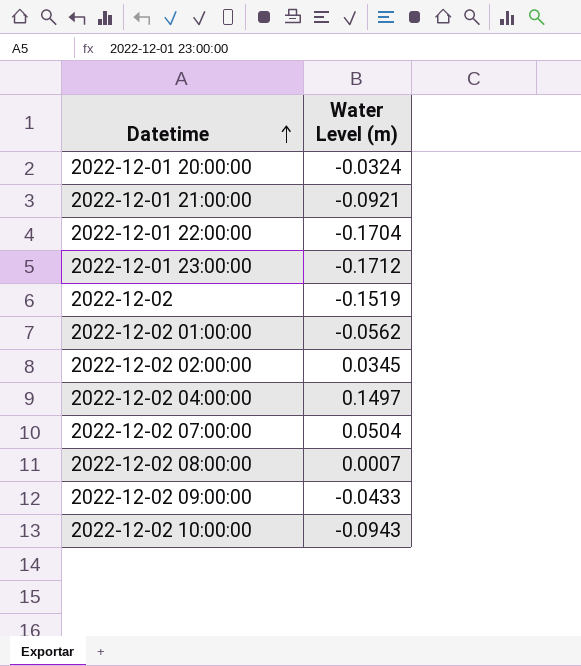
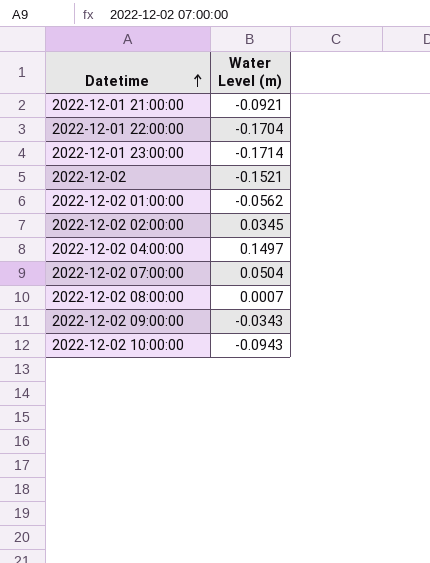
row 2022-12-01 20:00:00: -0.0324 -> none
2022-12-01 23:00:00 | Water Level (m): -0.1712 -> -0.1714
2022-12-02 | Water Level (m): -0.1519 -> -0.1521
2022-12-02 09:00:00 | Water Level (m): -0.0433 -> -0.0343

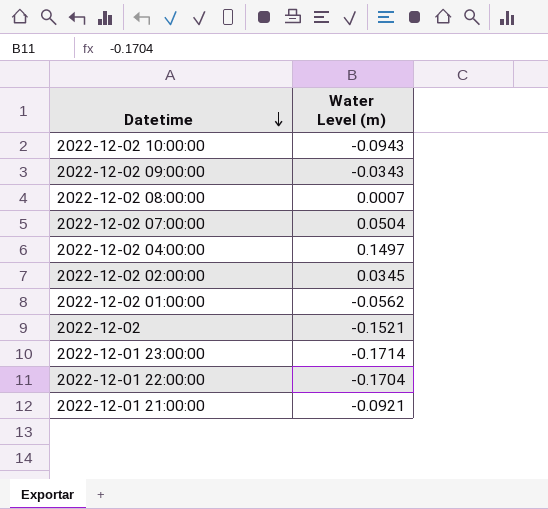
row order: Datetime ascending -> Datetime descending

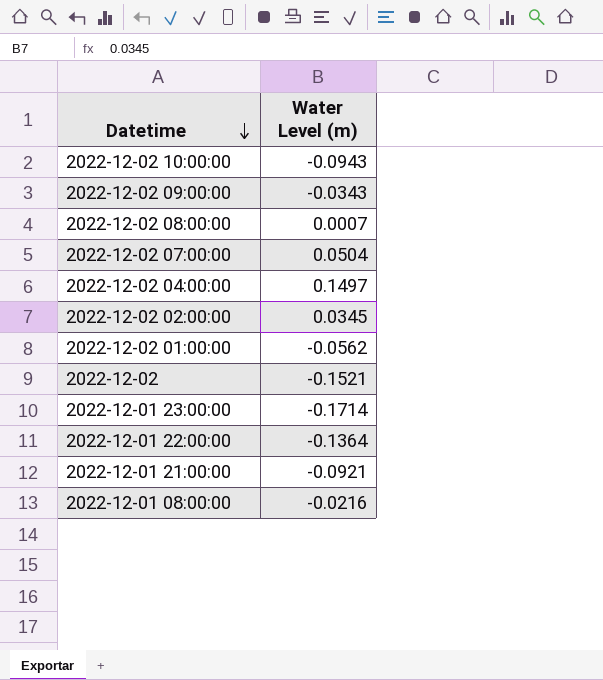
2022-12-01 22:00:00 | Water Level (m): -0.1704 -> -0.1364
row 2022-12-01 08:00:00: none -> -0.0216

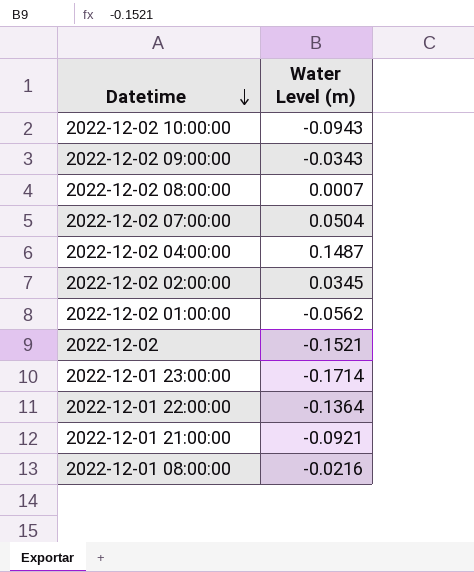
2022-12-02 04:00:00 | Water Level (m): 0.1497 -> 0.1487

